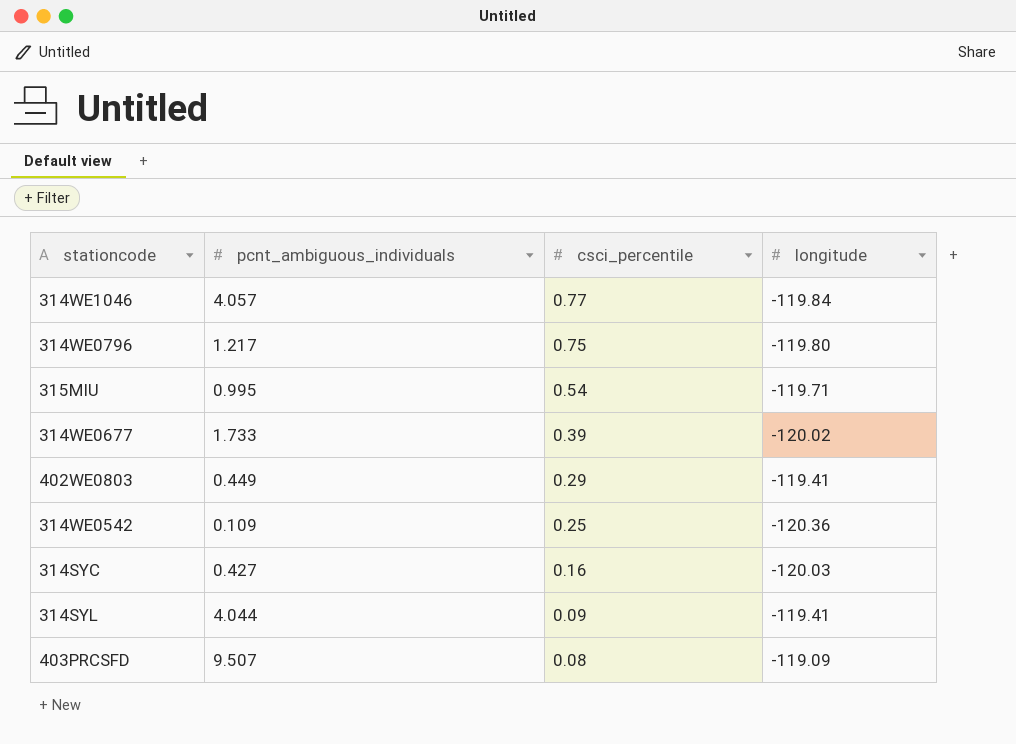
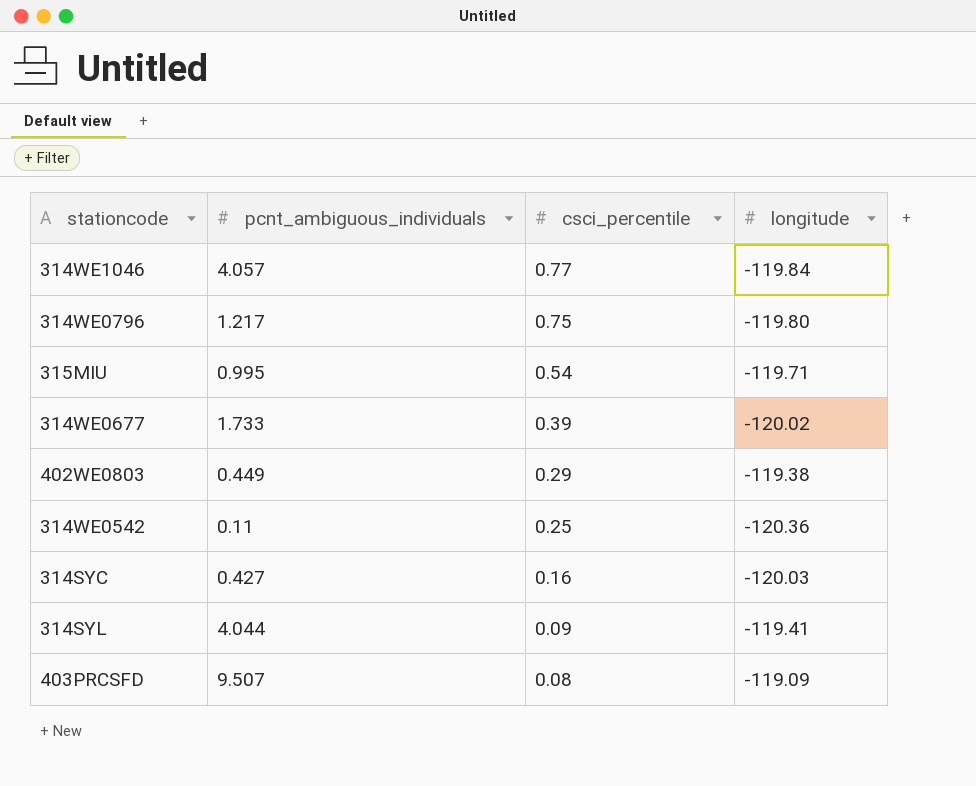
402WE0803 | longitude: -119.41 -> -119.38
314WE0542 | pcnt_ambiguous_individuals: 0.109 -> 0.11

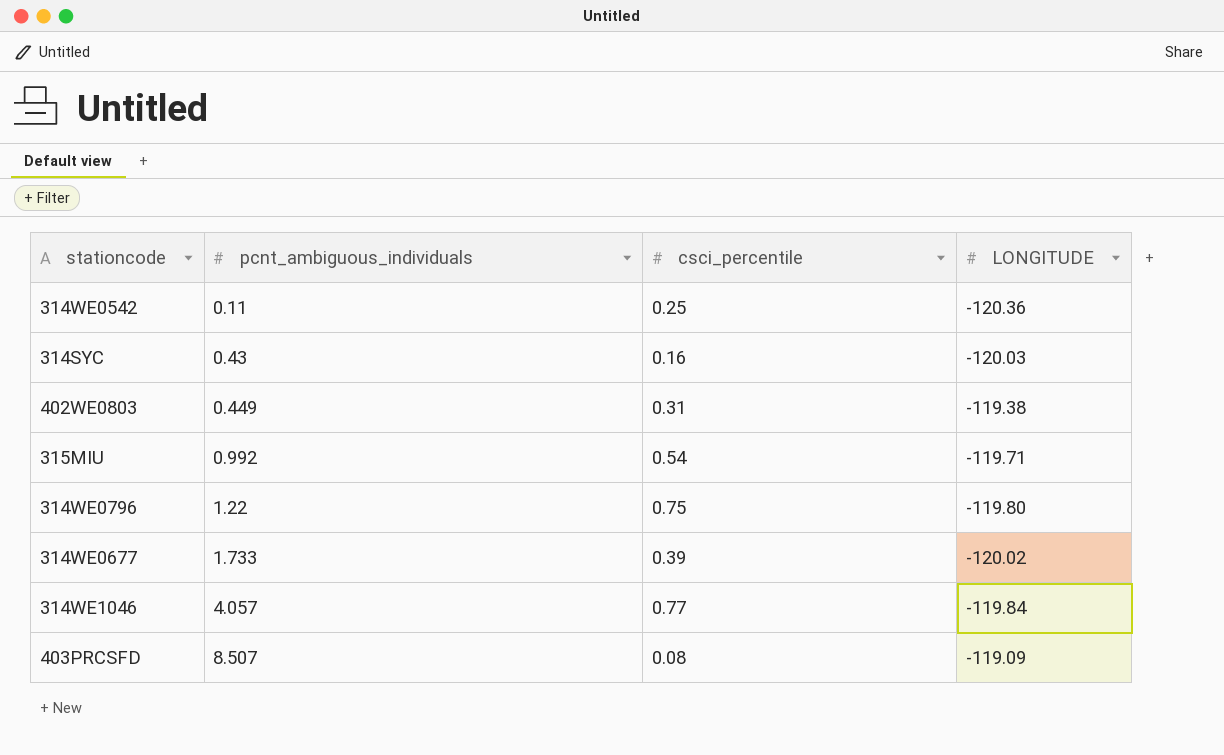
row order: csci_percentile descending -> pcnt_ambiguous_individuals ascending
column name: longitude -> LONGITUDE
row 314SYL: 4.044 | 0.09 | -119.41 -> none
314SYC | pcnt_ambiguous_individuals: 0.427 -> 0.43
402WE0803 | csci_percentile: 0.29 -> 0.31
315MIU | pcnt_ambiguous_individuals: 0.995 -> 0.992
314WE0796 | pcnt_ambiguous_individuals: 1.217 -> 1.22
403PRCSFD | pcnt_ambiguous_individuals: 9.507 -> 8.507

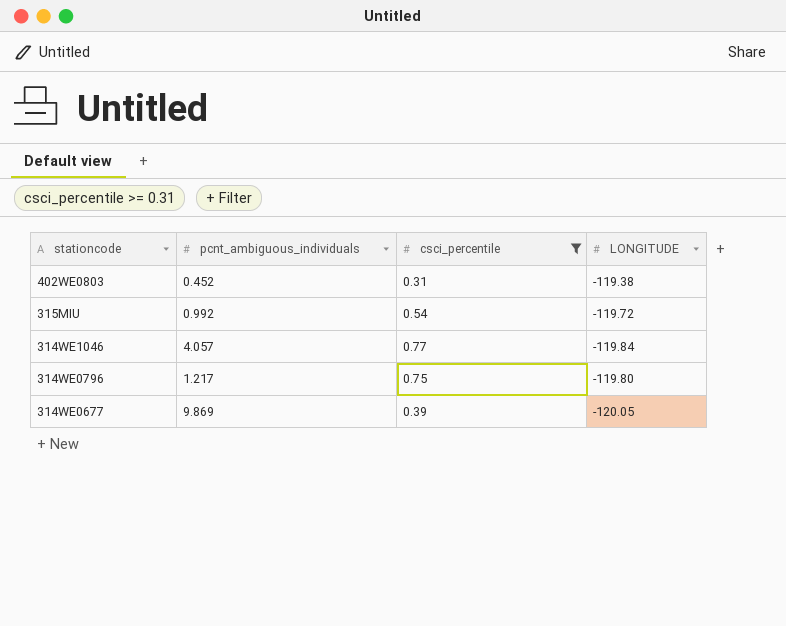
filter: none -> csci_percentile >= 0.31
row order: pcnt_ambiguous_individuals ascending -> stationcode descending
402WE0803 | pcnt_ambiguous_individuals: 0.449 -> 0.452
315MIU | LONGITUDE: -119.71 -> -119.72
314WE0796 | pcnt_ambiguous_individuals: 1.22 -> 1.217
314WE0677 | pcnt_ambiguous_individuals: 1.733 -> 9.869
314WE0677 | LONGITUDE: -120.02 -> -120.05

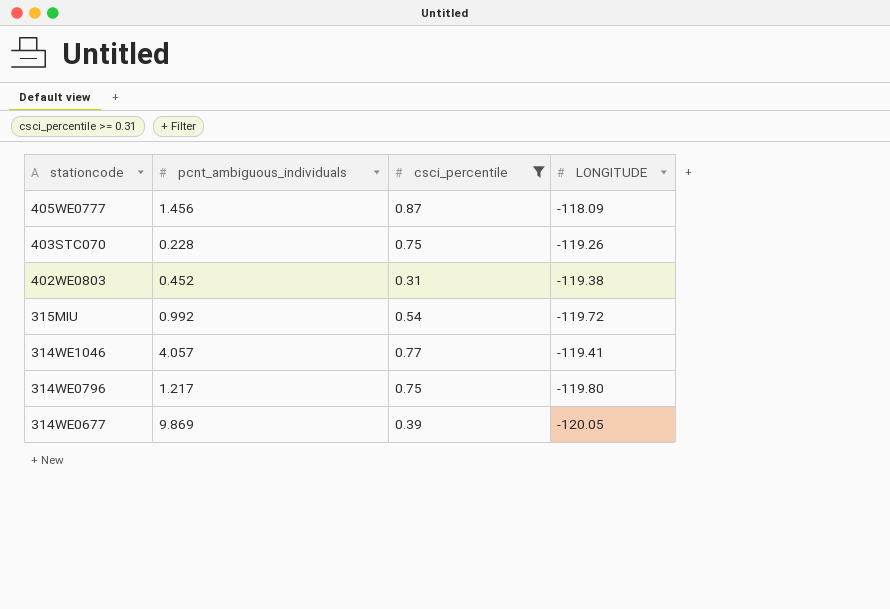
row 405WE0777: none -> 1.456 | 0.87 | -118.09
row 403STC070: none -> 0.228 | 0.75 | -119.26
314WE1046 | LONGITUDE: -119.84 -> -119.41

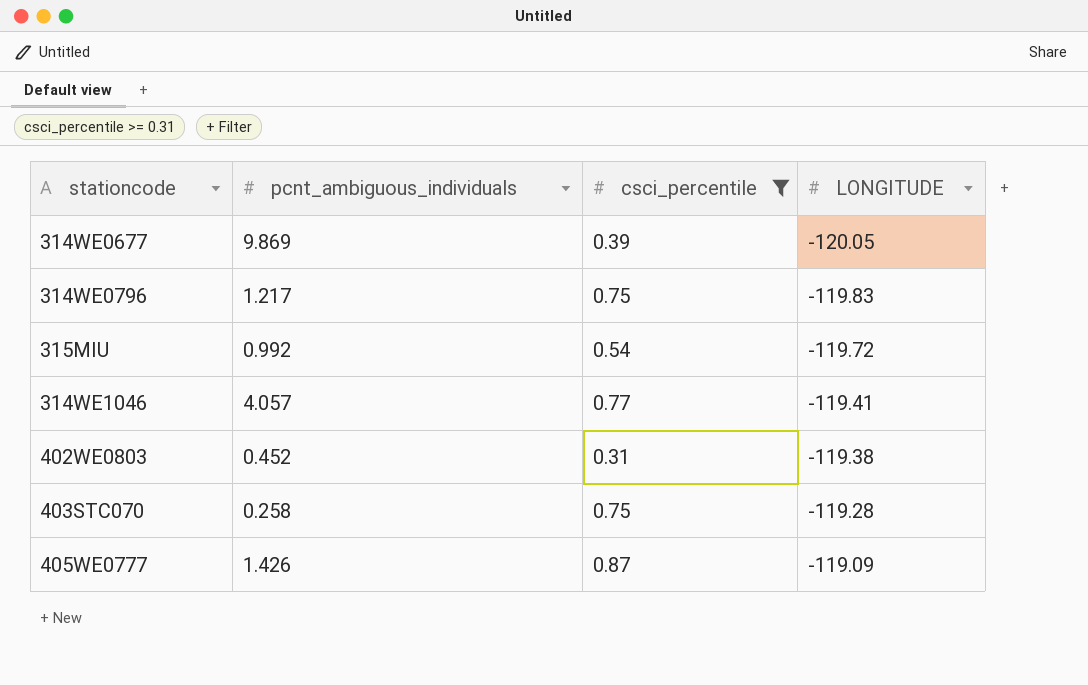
row order: stationcode descending -> LONGITUDE ascending
314WE0796 | LONGITUDE: -119.80 -> -119.83
403STC070 | pcnt_ambiguous_individuals: 0.228 -> 0.258
403STC070 | LONGITUDE: -119.26 -> -119.28
405WE0777 | pcnt_ambiguous_individuals: 1.456 -> 1.426
405WE0777 | LONGITUDE: -118.09 -> -119.09

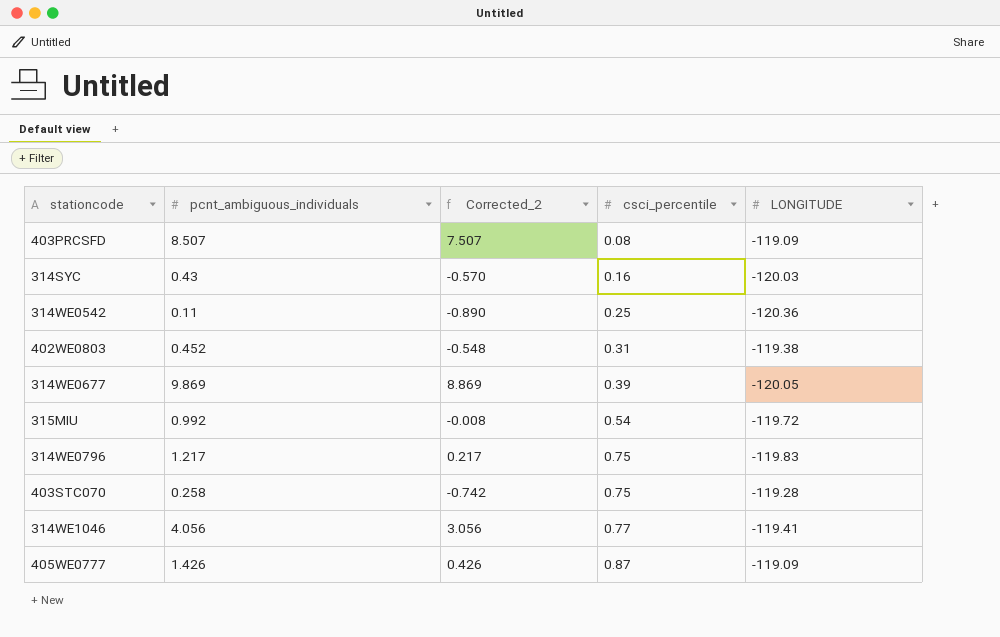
filter: csci_percentile >= 0.31 -> none
row order: LONGITUDE ascending -> csci_percentile ascending
column Corrected_2 | formula: none -> [pcnt_ambiguous_individuals] - 1
314WE1046 | pcnt_ambiguous_individuals: 4.057 -> 4.056

